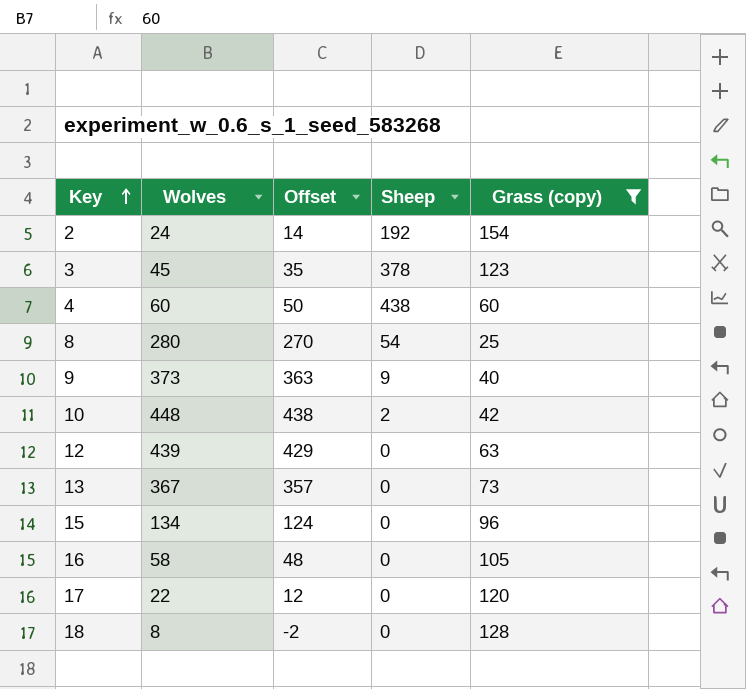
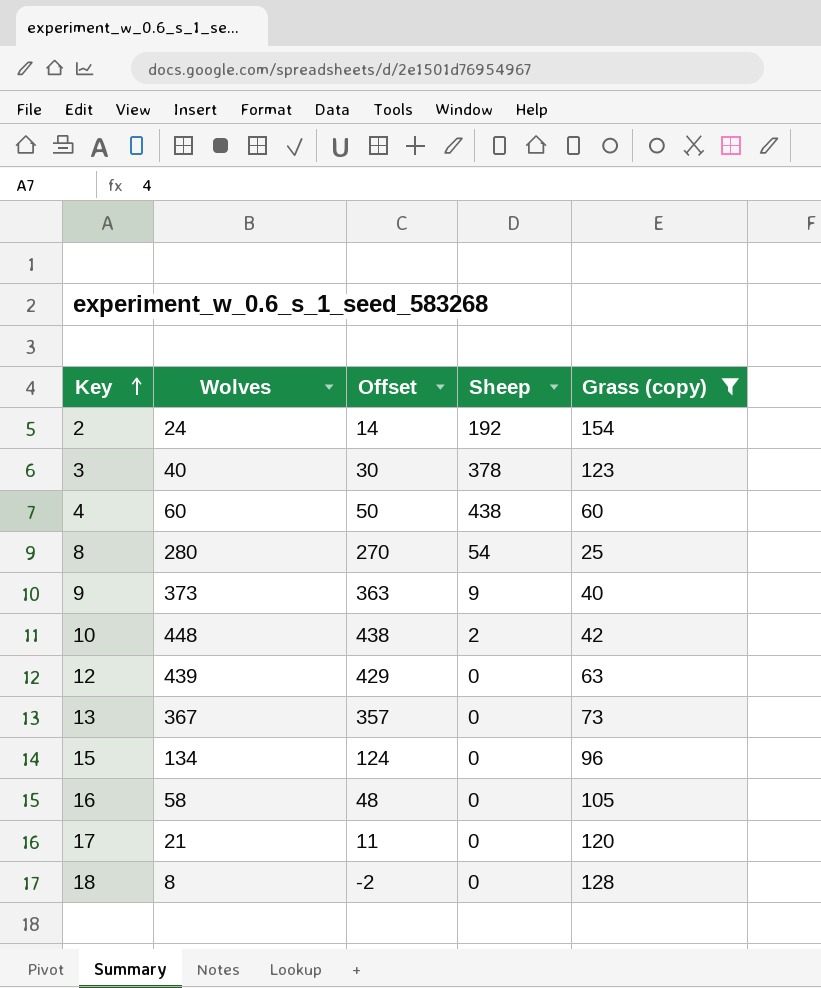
3 | Wolves: 45 -> 40
3 | Offset: 35 -> 30
17 | Wolves: 22 -> 21
17 | Offset: 12 -> 11

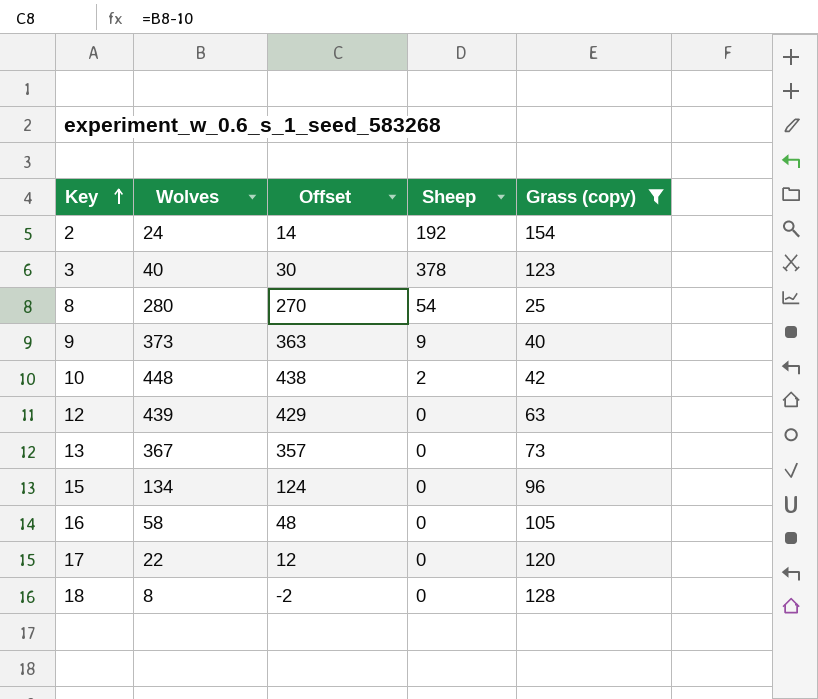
row 4: 60 | 50 | 438 | 60 -> none
17 | Wolves: 21 -> 22
17 | Offset: 11 -> 12

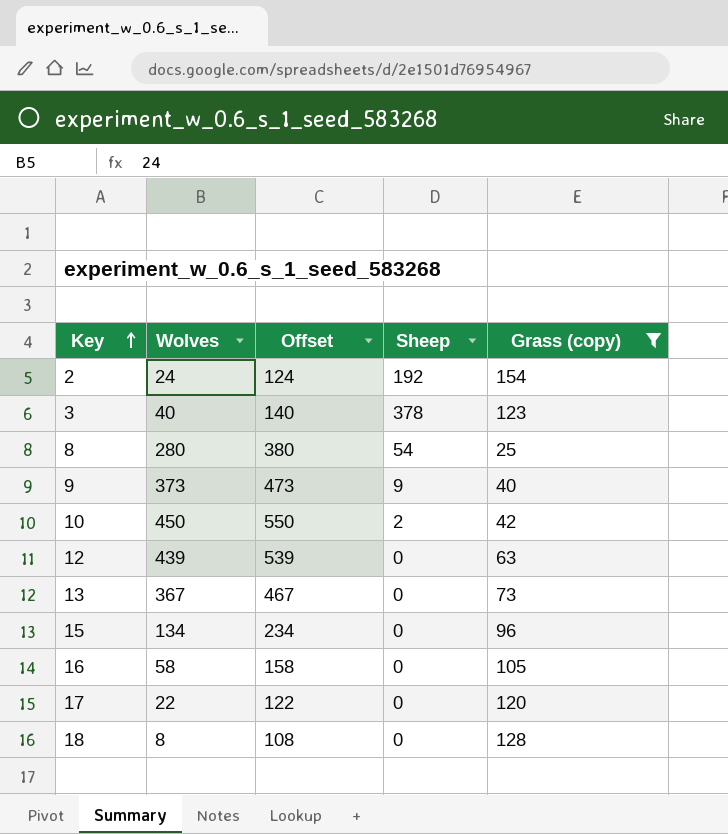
column Offset | formula: [Wolves] - 10 -> [Wolves] + 100
10 | Wolves: 448 -> 450

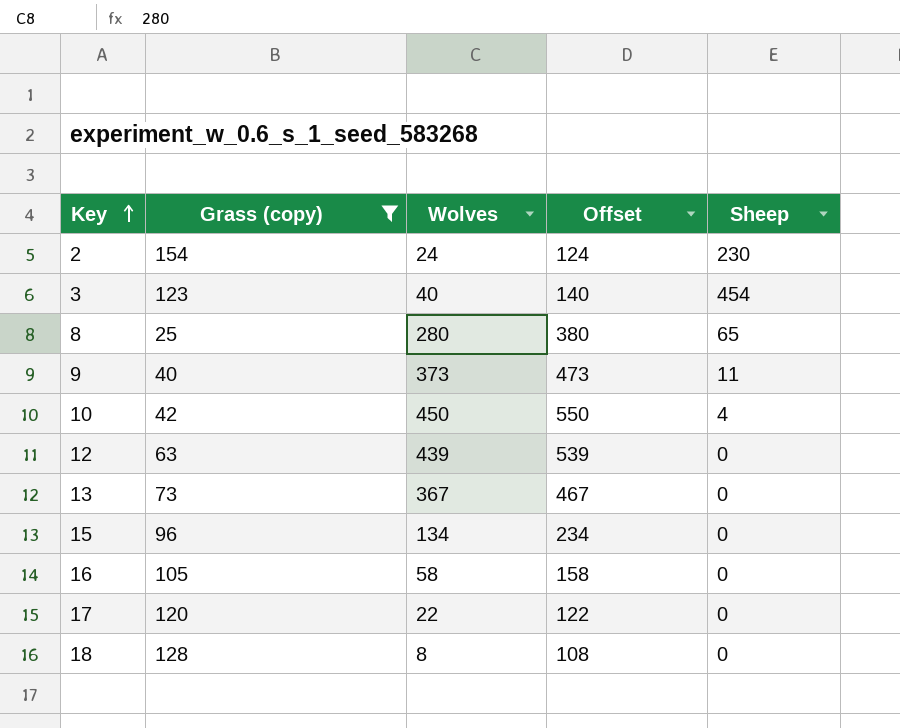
column Grass (copy) | position: 5 -> 2
2 | Sheep: 192 -> 230
3 | Sheep: 378 -> 454
8 | Sheep: 54 -> 65
9 | Sheep: 9 -> 11
10 | Sheep: 2 -> 4

